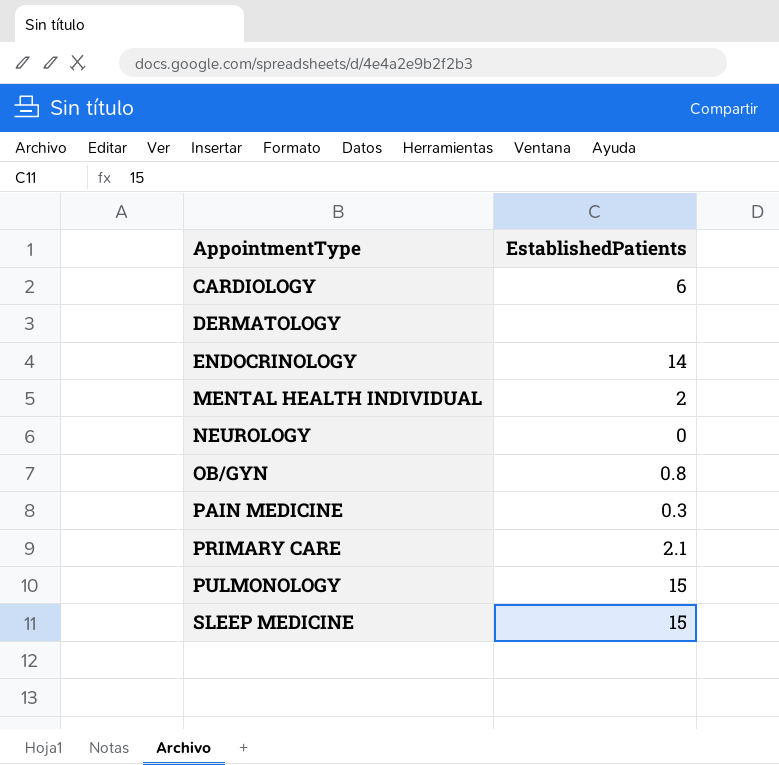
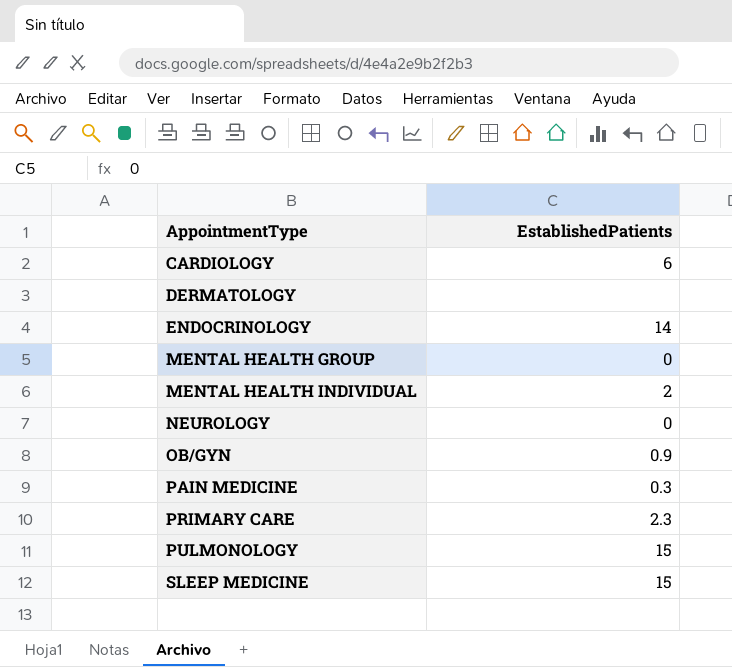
row MENTAL HEALTH GROUP: none -> 0
OB/GYN | EstablishedPatients: 0.8 -> 0.9
PRIMARY CARE | EstablishedPatients: 2.1 -> 2.3

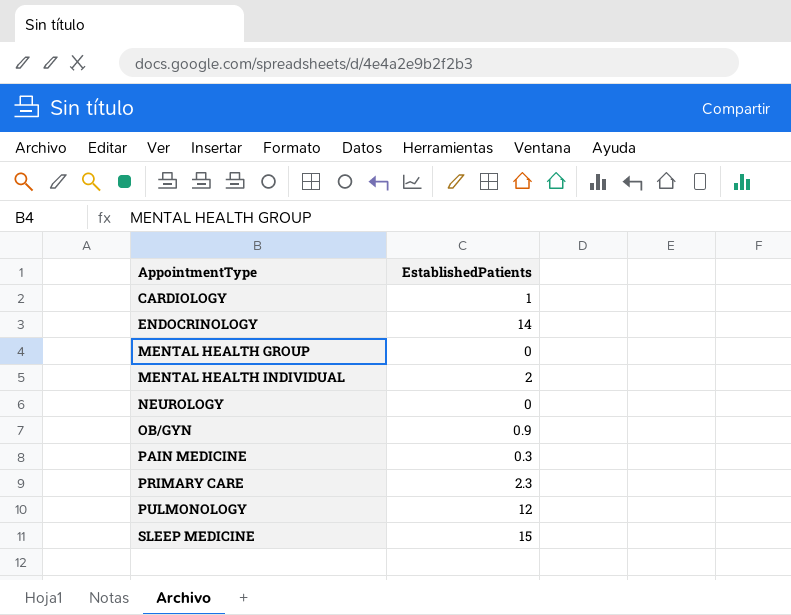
row DERMATOLOGY: none -> none
CARDIOLOGY | EstablishedPatients: 6 -> 1
PULMONOLOGY | EstablishedPatients: 15 -> 12

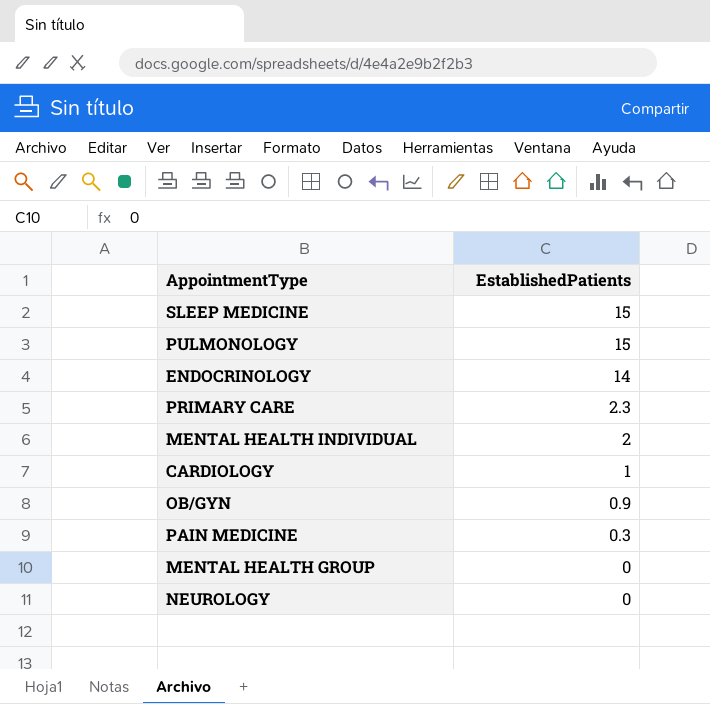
row order: AppointmentType ascending -> EstablishedPatients descending
PULMONOLOGY | EstablishedPatients: 12 -> 15

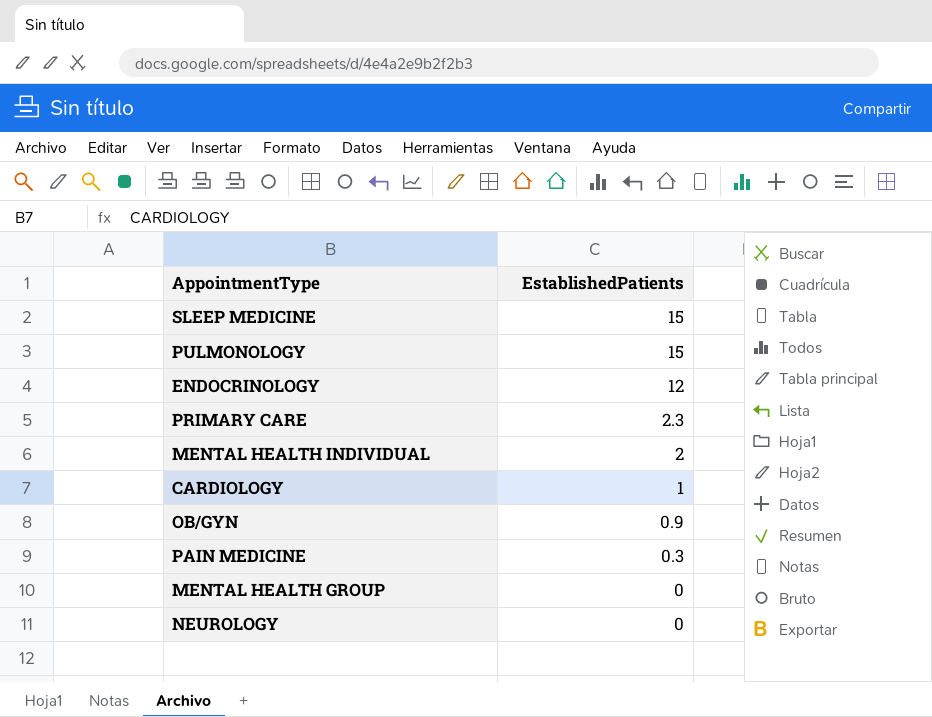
ENDOCRINOLOGY | EstablishedPatients: 14 -> 12

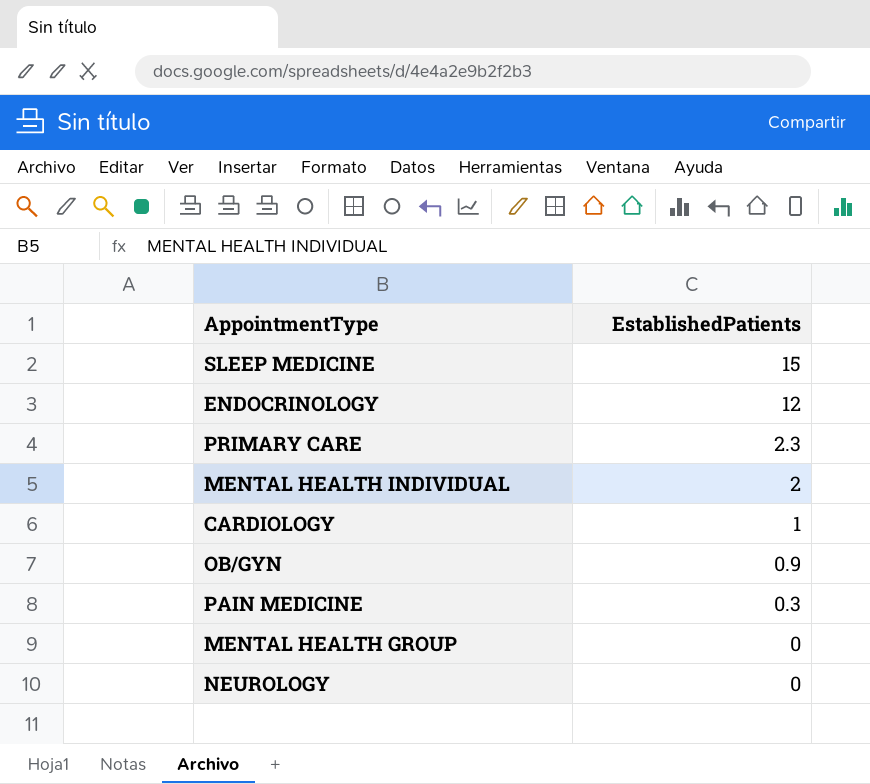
row PULMONOLOGY: 15 -> none

